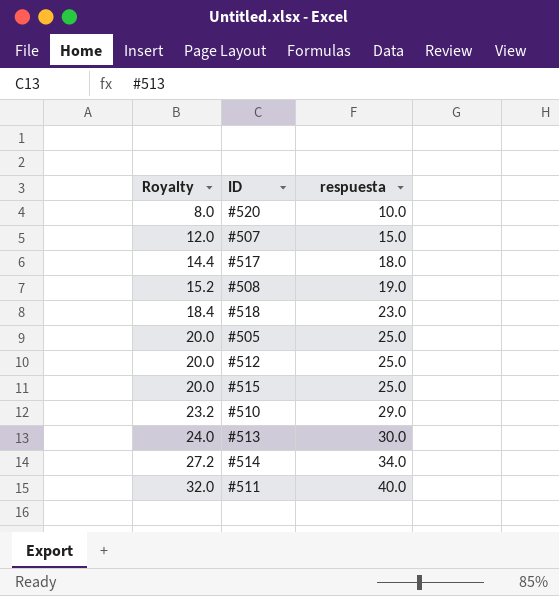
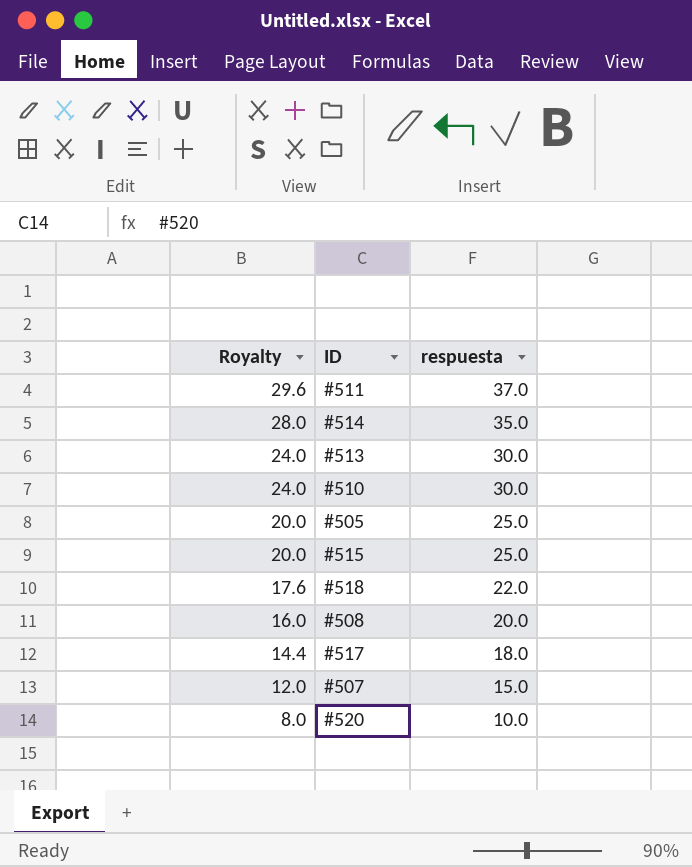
row order: Royalty ascending -> Royalty descending
row #512: 20.0 | 25.0 -> none
#511 | Royalty: 32.0 -> 29.6
#511 | respuesta: 40.0 -> 37.0
#514 | Royalty: 27.2 -> 28.0
#514 | respuesta: 34.0 -> 35.0
#510 | Royalty: 23.2 -> 24.0
#510 | respuesta: 29.0 -> 30.0
#518 | Royalty: 18.4 -> 17.6
#518 | respuesta: 23.0 -> 22.0
#508 | Royalty: 15.2 -> 16.0
#508 | respuesta: 19.0 -> 20.0

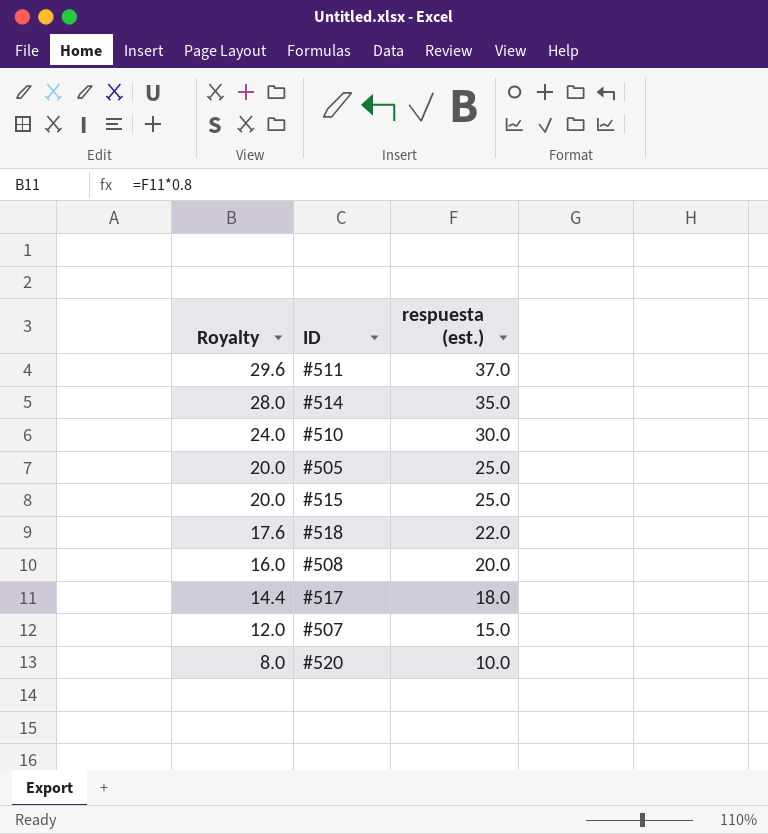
column name: respuesta -> respuesta (est.)
row #513: 24.0 | 30.0 -> none

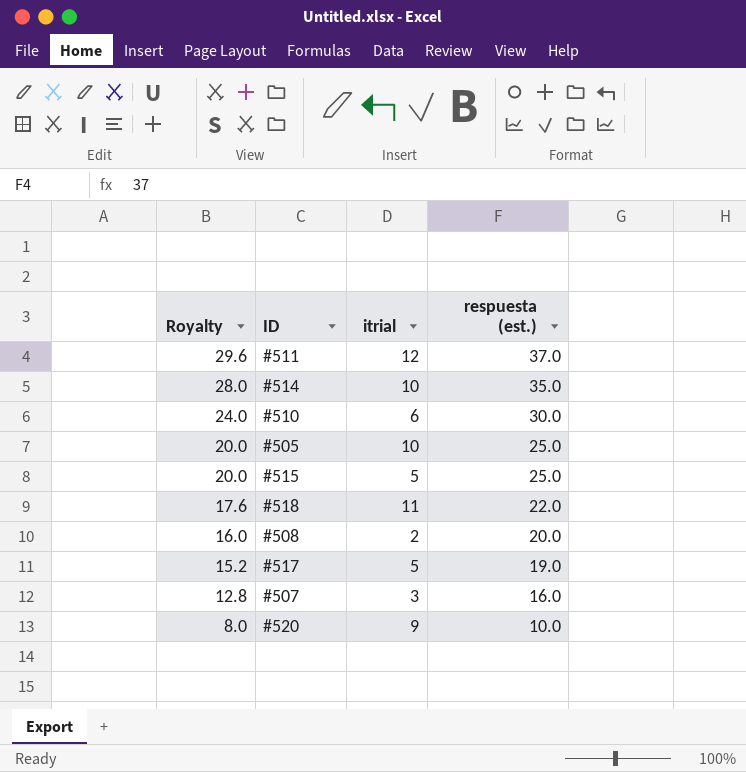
column itrial | position: none -> 3
#517 | Royalty: 14.4 -> 15.2
#517 | respuesta (est.): 18.0 -> 19.0
#507 | Royalty: 12.0 -> 12.8
#507 | respuesta (est.): 15.0 -> 16.0

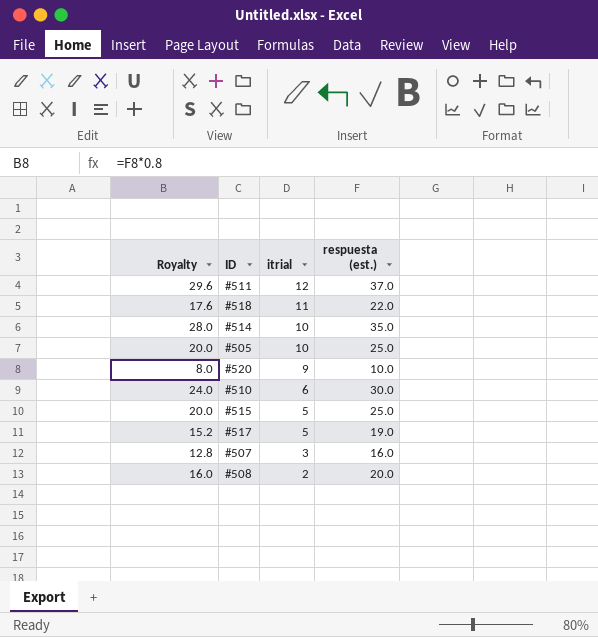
row order: Royalty descending -> itrial descending

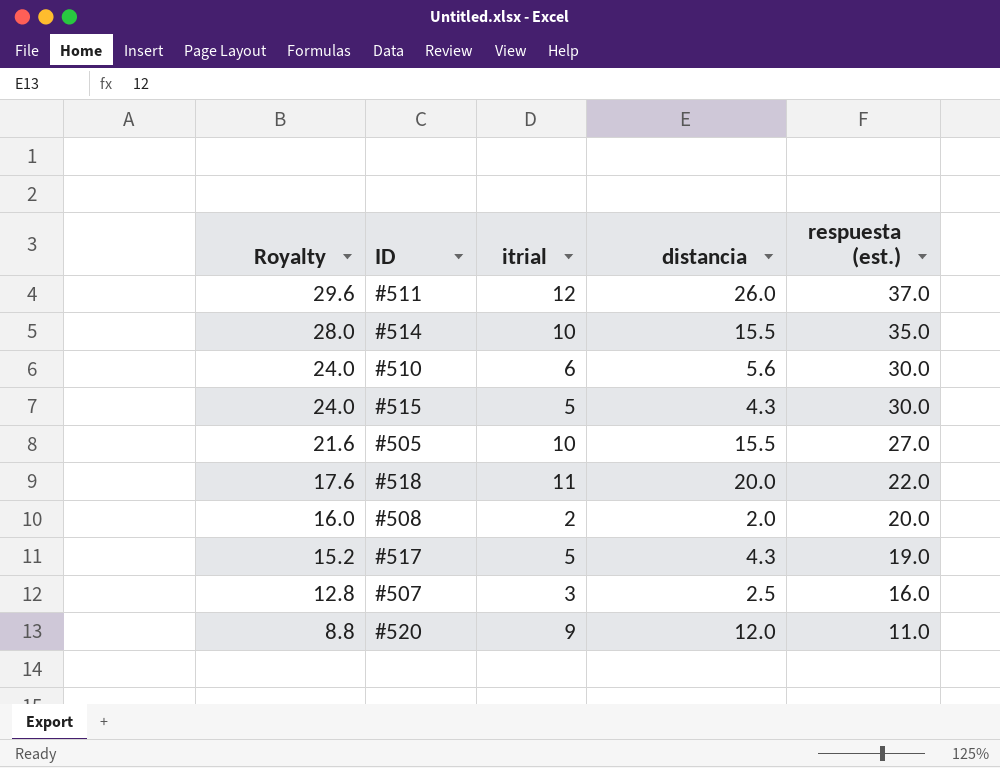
row order: itrial descending -> Royalty descending
column distancia | position: none -> 4
#515 | Royalty: 20.0 -> 24.0
#515 | respuesta (est.): 25.0 -> 30.0
#505 | Royalty: 20.0 -> 21.6
#505 | respuesta (est.): 25.0 -> 27.0
#520 | Royalty: 8.0 -> 8.8
#520 | respuesta (est.): 10.0 -> 11.0

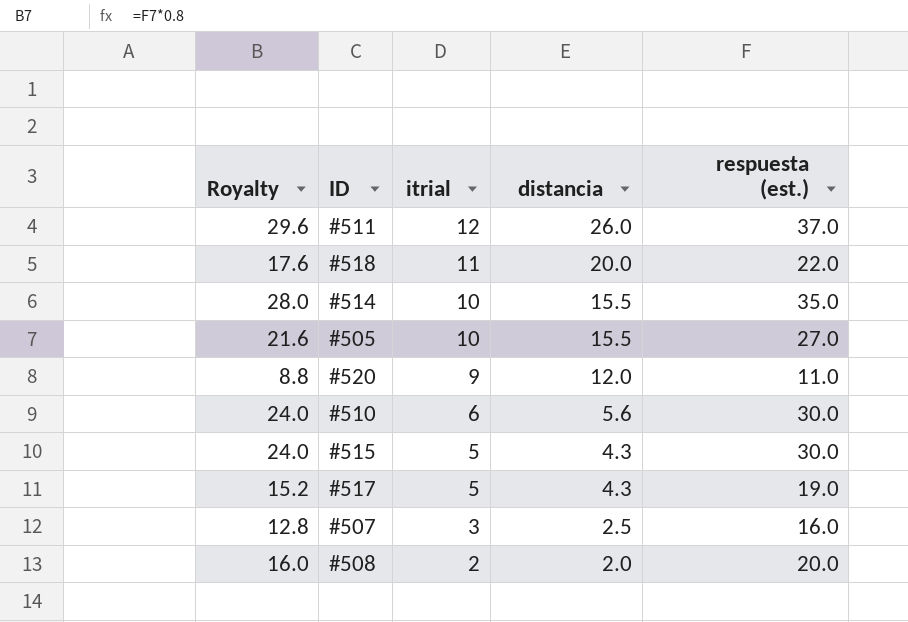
row order: Royalty descending -> itrial descending

